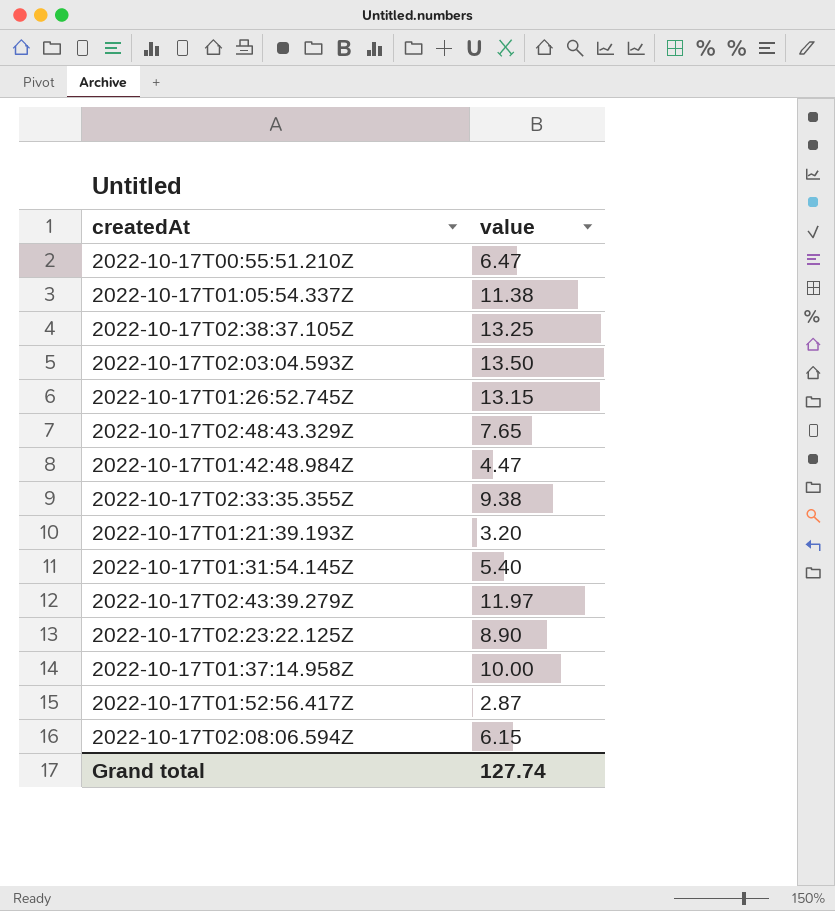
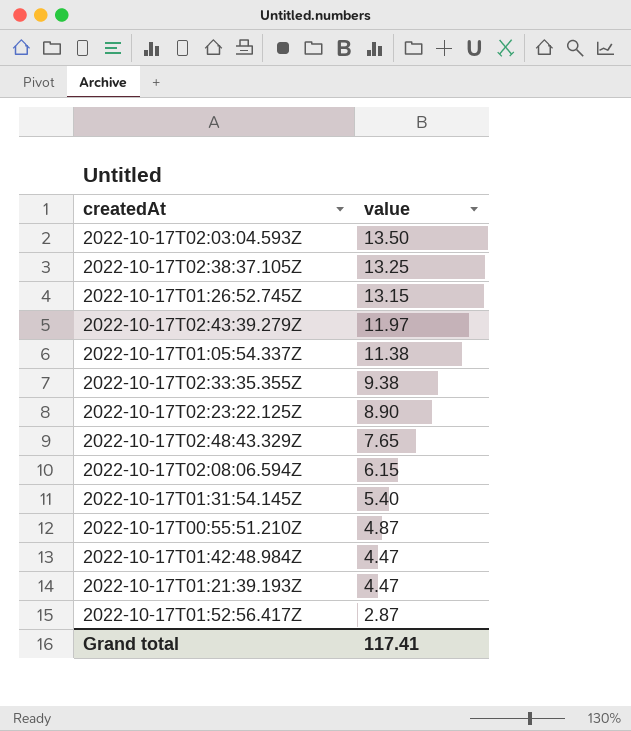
row order: none -> value descending
row 2022-10-17T01:37:14.958Z: 10.00 -> none
2022-10-17T00:55:51.210Z | value: 6.47 -> 4.87
2022-10-17T01:21:39.193Z | value: 3.20 -> 4.47
Grand total | value: 127.74 -> 117.41

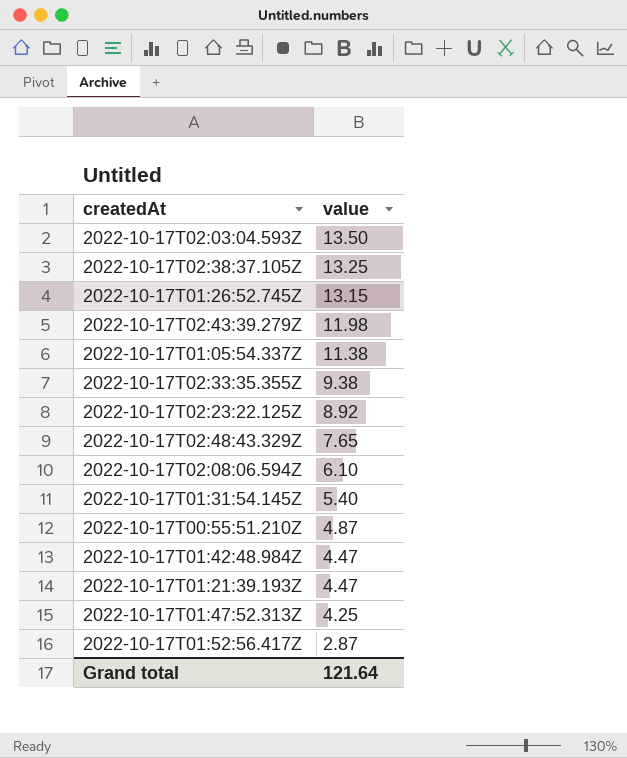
2022-10-17T02:43:39.279Z | value: 11.97 -> 11.98
2022-10-17T02:23:22.125Z | value: 8.90 -> 8.92
2022-10-17T02:08:06.594Z | value: 6.15 -> 6.10
row 2022-10-17T01:47:52.313Z: none -> 4.25
Grand total | value: 117.41 -> 121.64

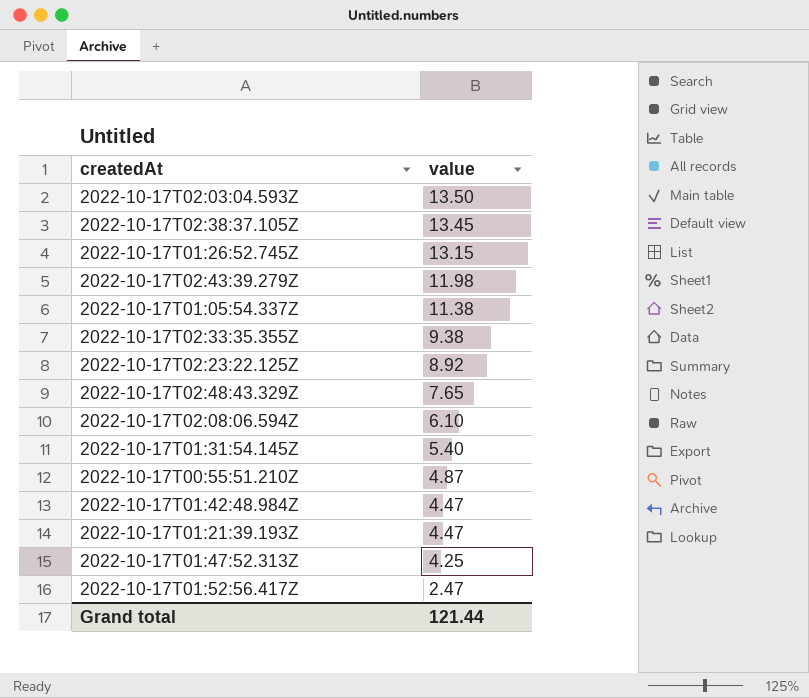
2022-10-17T02:38:37.105Z | value: 13.25 -> 13.45
2022-10-17T01:52:56.417Z | value: 2.87 -> 2.47
Grand total | value: 121.64 -> 121.44

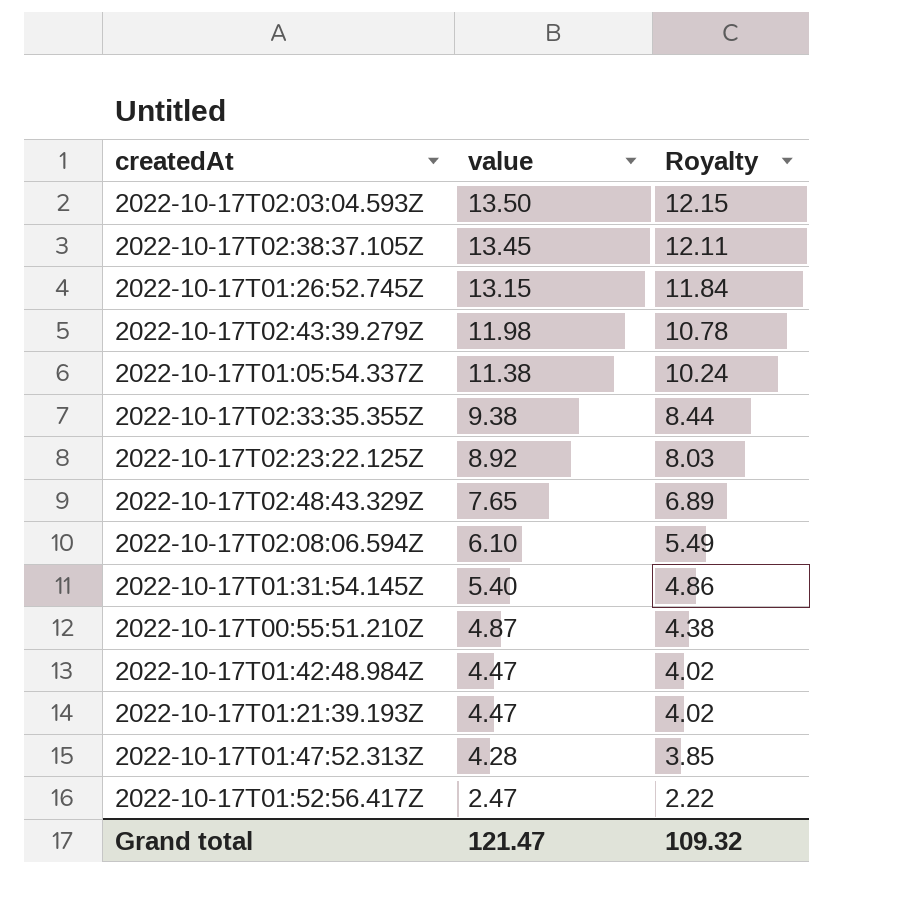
column Royalty | formula: none -> [value] * 0.9
2022-10-17T01:47:52.313Z | value: 4.25 -> 4.28
Grand total | value: 121.44 -> 121.47

